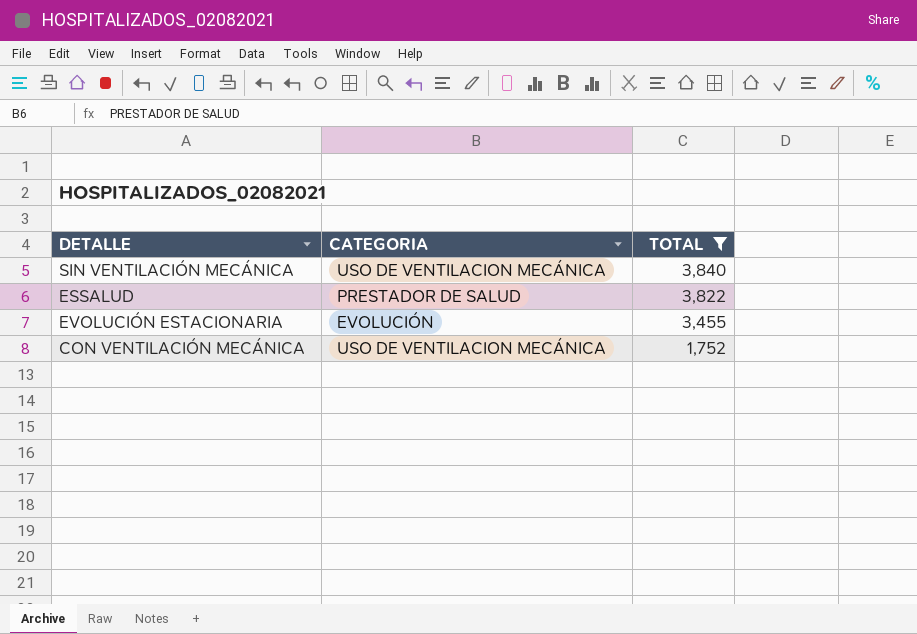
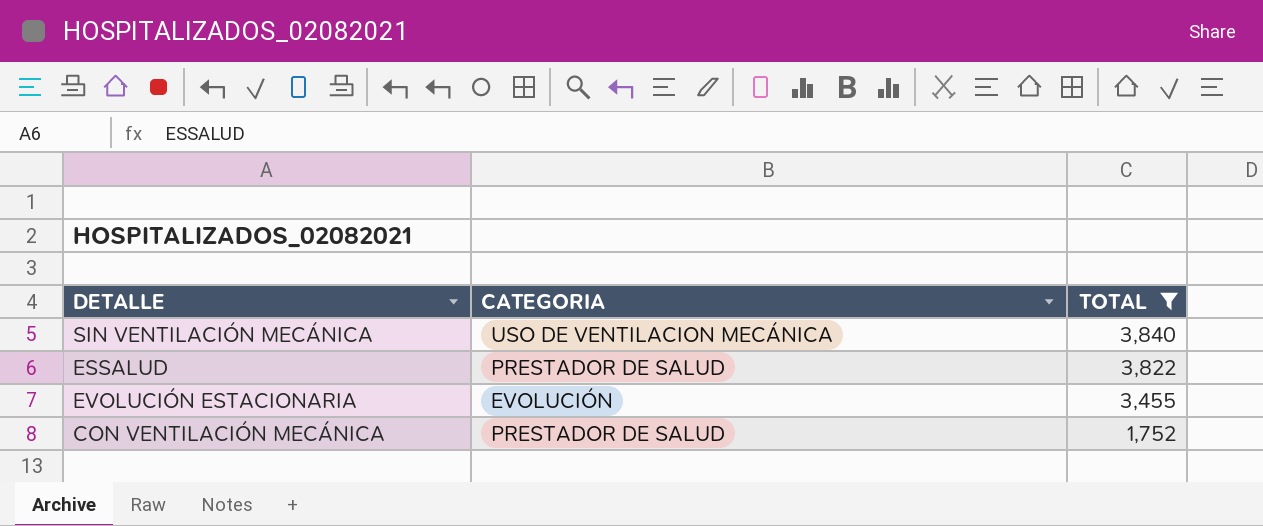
CON VENTILACIÓN MECÁNICA | CATEGORIA: USO DE VENTILACION MECÁNICA -> PRESTADOR DE SALUD

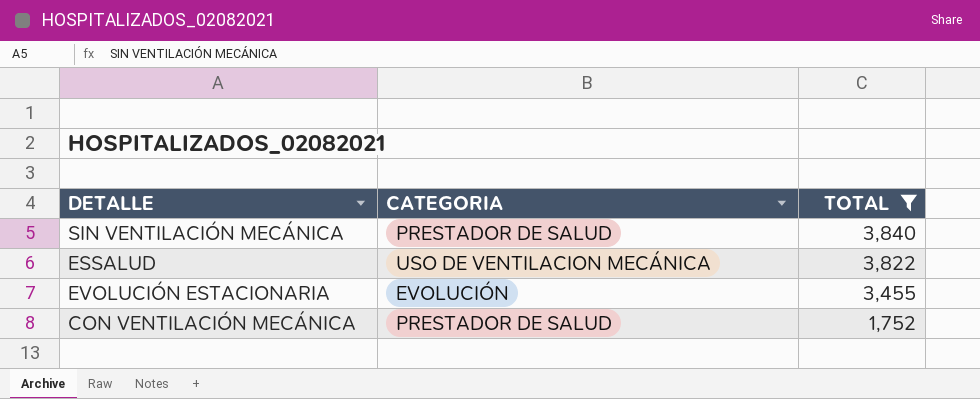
SIN VENTILACIÓN MECÁNICA | CATEGORIA: USO DE VENTILACION MECÁNICA -> PRESTADOR DE SALUD
ESSALUD | CATEGORIA: PRESTADOR DE SALUD -> USO DE VENTILACION MECÁNICA

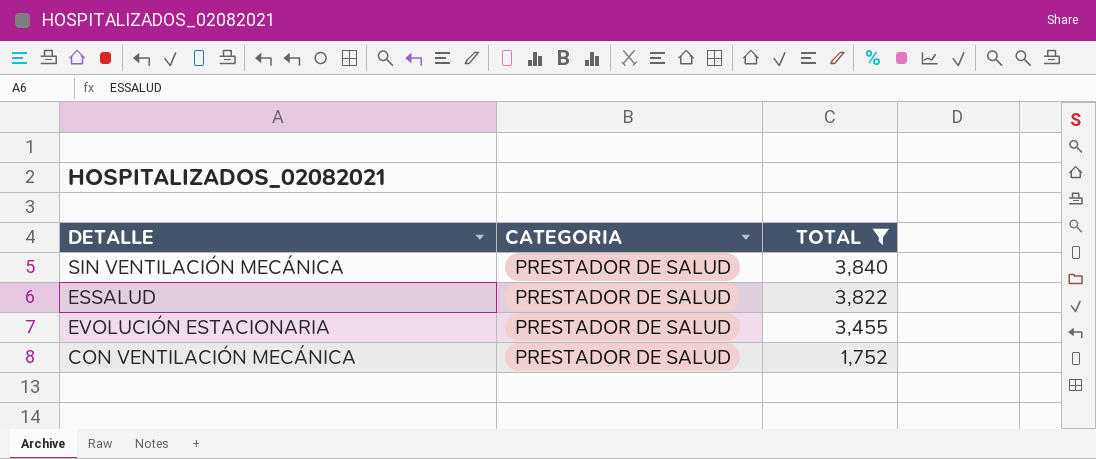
ESSALUD | CATEGORIA: USO DE VENTILACION MECÁNICA -> PRESTADOR DE SALUD
EVOLUCIÓN ESTACIONARIA | CATEGORIA: EVOLUCIÓN -> PRESTADOR DE SALUD

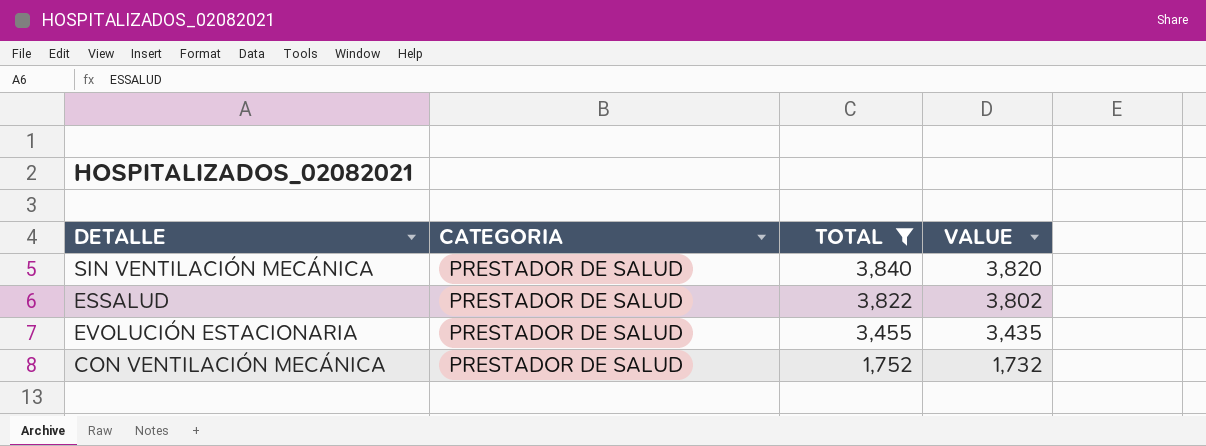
column VALUE | formula: none -> [TOTAL] - 20

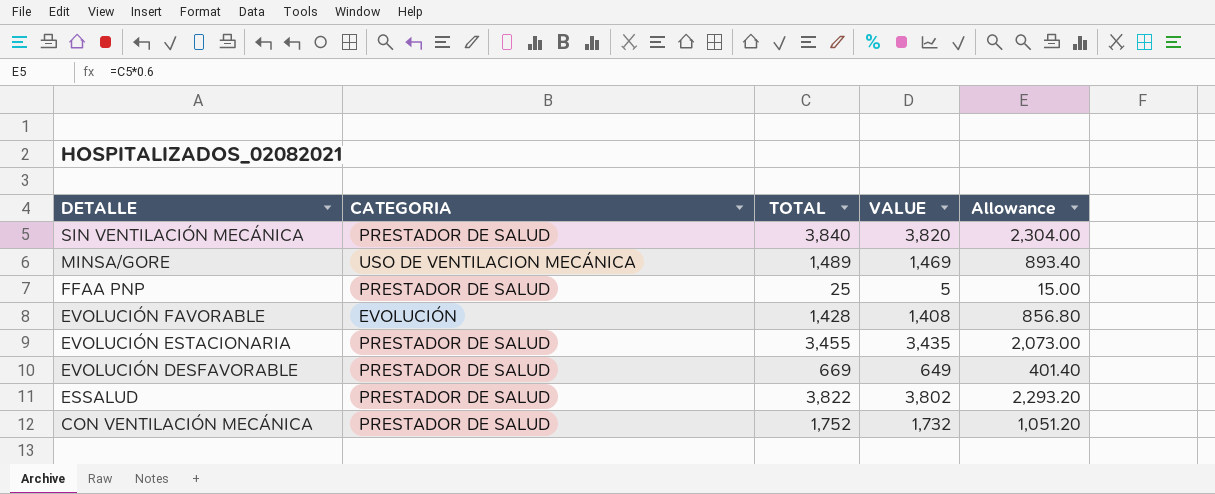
filter: TOTAL >= 1,752 -> none
row order: TOTAL descending -> DETALLE descending
column Allowance | formula: none -> [TOTAL] * 0.6

